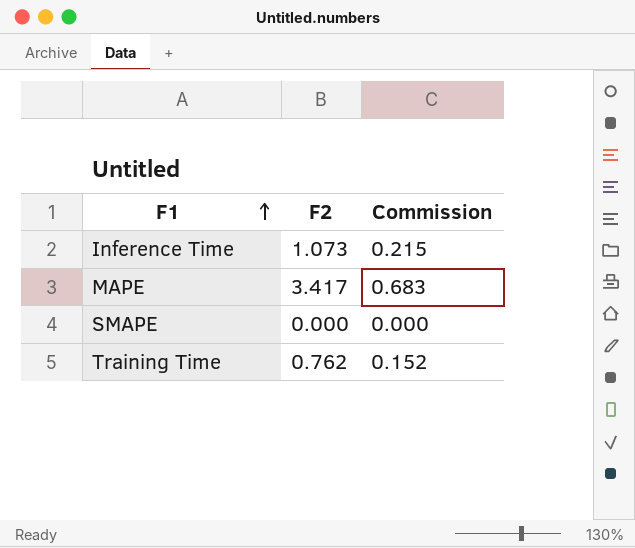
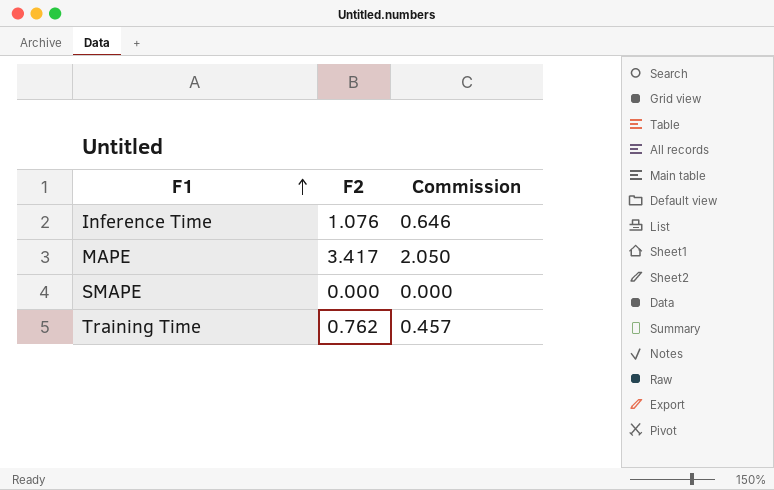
column Commission | formula: [F2] * 0.2 -> [F2] * 0.6
Inference Time | F2: 1.073 -> 1.076

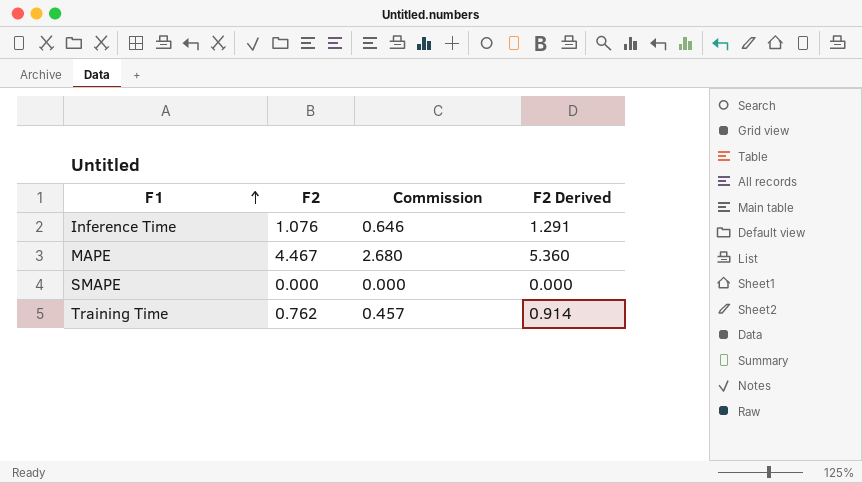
column F2 Derived | formula: none -> [F2] * 1.2
MAPE | F2: 3.417 -> 4.467
MAPE | Commission: 2.050 -> 2.680

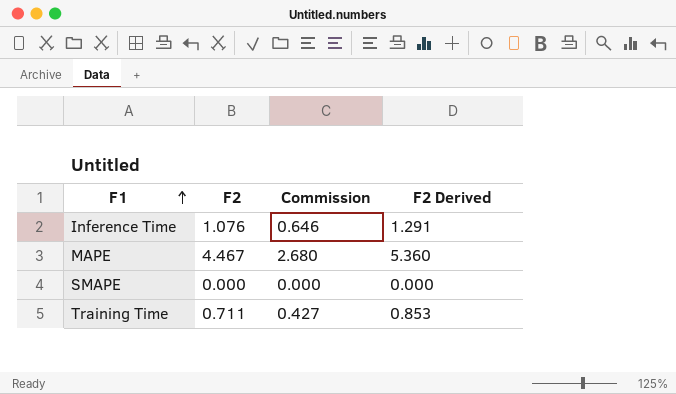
Training Time | F2: 0.762 -> 0.711
Training Time | Commission: 0.457 -> 0.427
Training Time | F2 Derived: 0.914 -> 0.853

